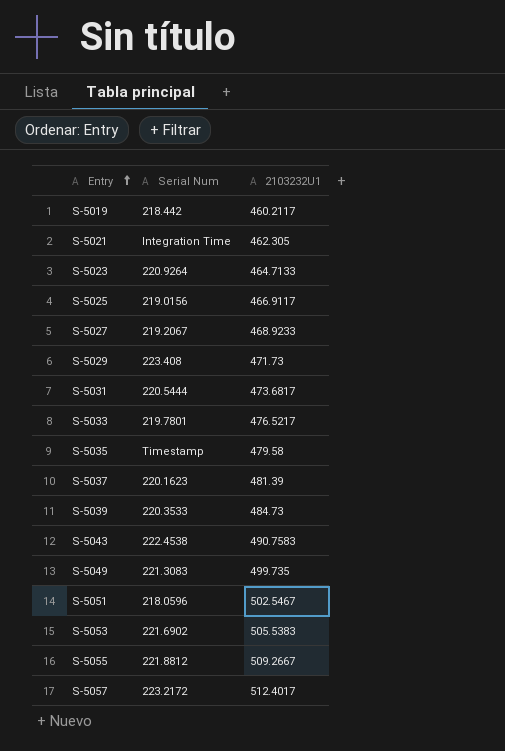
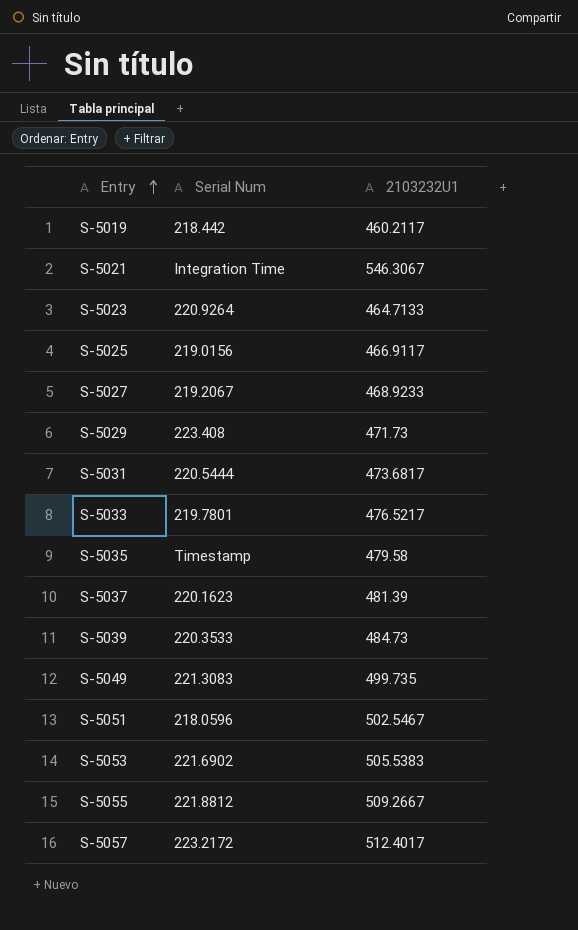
row S-5043: 222.4538 | 490.7583 -> none
S-5021 | 2103232U1: 462.305 -> 546.3067

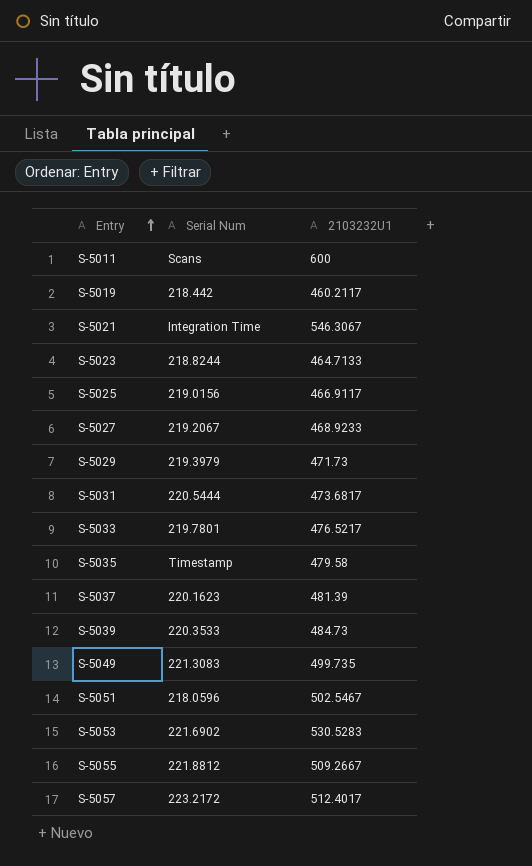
row S-5011: none -> Scans | 600
S-5023 | Serial Num: 220.9264 -> 218.8244
S-5029 | Serial Num: 223.408 -> 219.3979
S-5053 | 2103232U1: 505.5383 -> 530.5283

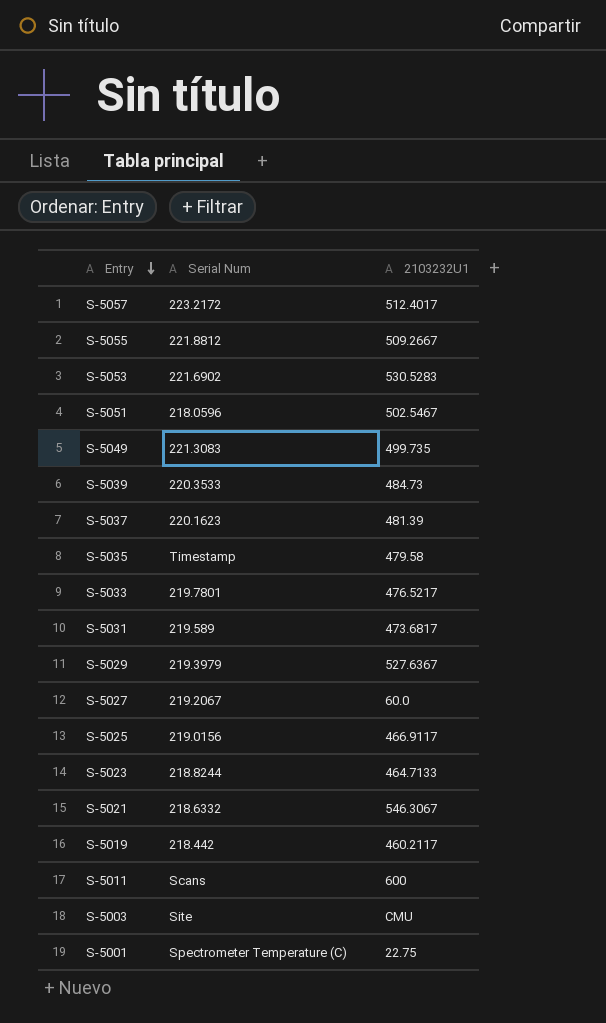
row order: Entry ascending -> Entry descending
S-5031 | Serial Num: 220.5444 -> 219.589
S-5029 | 2103232U1: 471.73 -> 527.6367
S-5027 | 2103232U1: 468.9233 -> 60.0
S-5021 | Serial Num: Integration Time -> 218.6332
row S-5003: none -> Site | CMU
row S-5001: none -> Spectrometer Temperature (C) | 22.75

